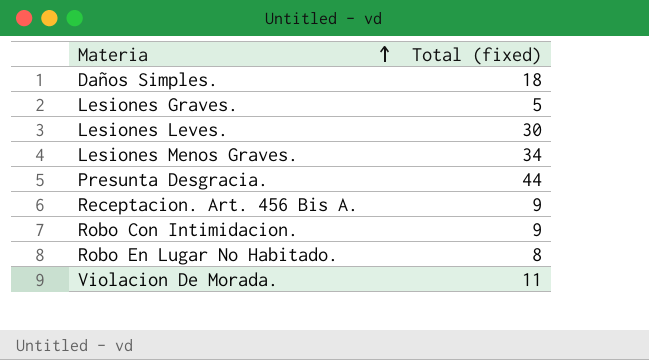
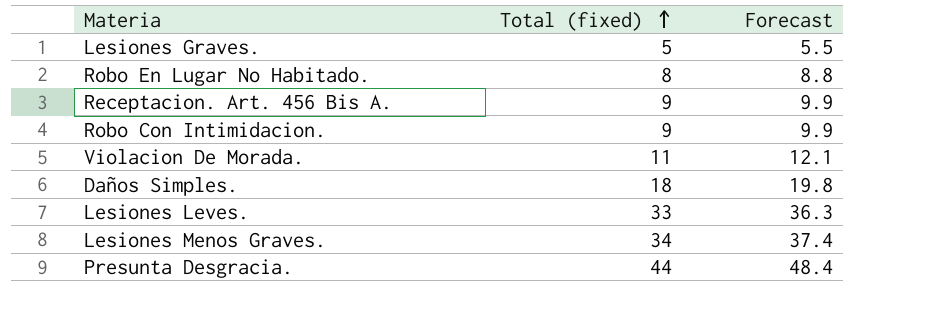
row order: Materia ascending -> Total (fixed) ascending
column Forecast | formula: none -> [Total (fixed)] * 1.1
Lesiones Leves. | Total (fixed): 30 -> 33

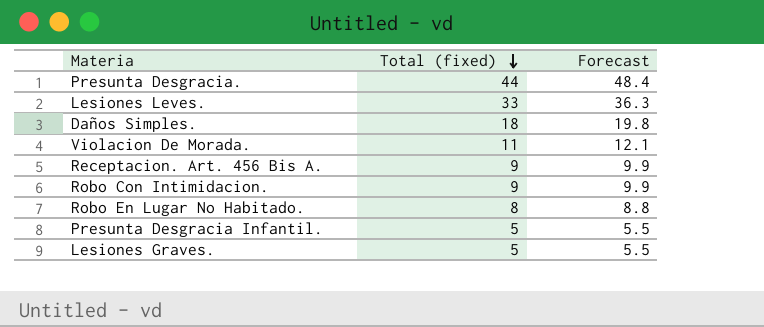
row order: Total (fixed) ascending -> Total (fixed) descending
row Lesiones Menos Graves.: 34 | 37.4 -> none
row Presunta Desgracia Infantil.: none -> 5 | 5.5

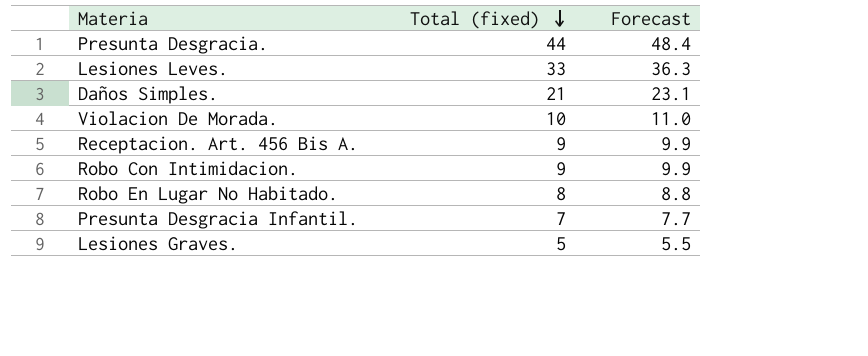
Daños Simples. | Total (fixed): 18 -> 21
Daños Simples. | Forecast: 19.8 -> 23.1
Violacion De Morada. | Total (fixed): 11 -> 10
Violacion De Morada. | Forecast: 12.1 -> 11.0
Presunta Desgracia Infantil. | Total (fixed): 5 -> 7
Presunta Desgracia Infantil. | Forecast: 5.5 -> 7.7

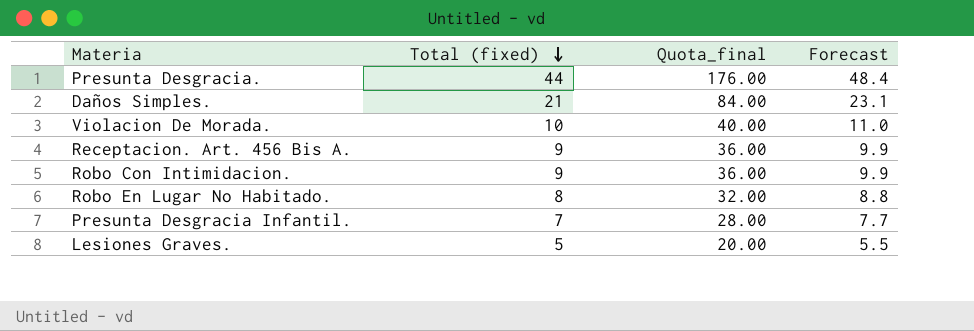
column Quota_final | formula: none -> [Total (fixed)] * 4
row Lesiones Leves.: 33 | 36.3 -> none

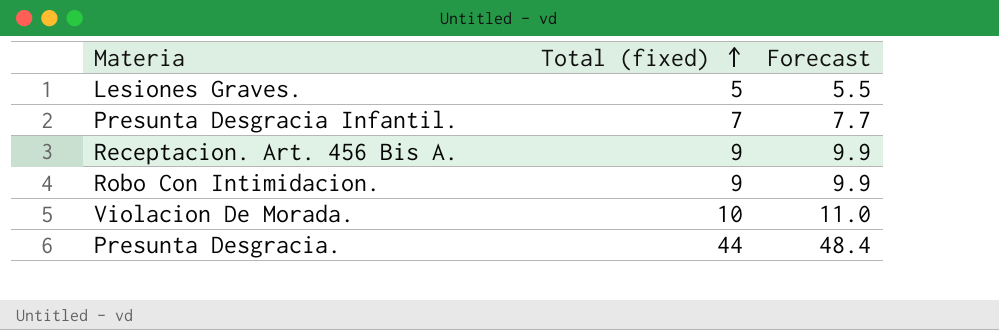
row order: Total (fixed) descending -> Total (fixed) ascending
column Quota_final | formula: [Total (fixed)] * 4 -> none
row Daños Simples.: 21 | 84.00 | 23.1 -> none
row Robo En Lugar No Habitado.: 8 | 32.00 | 8.8 -> none

